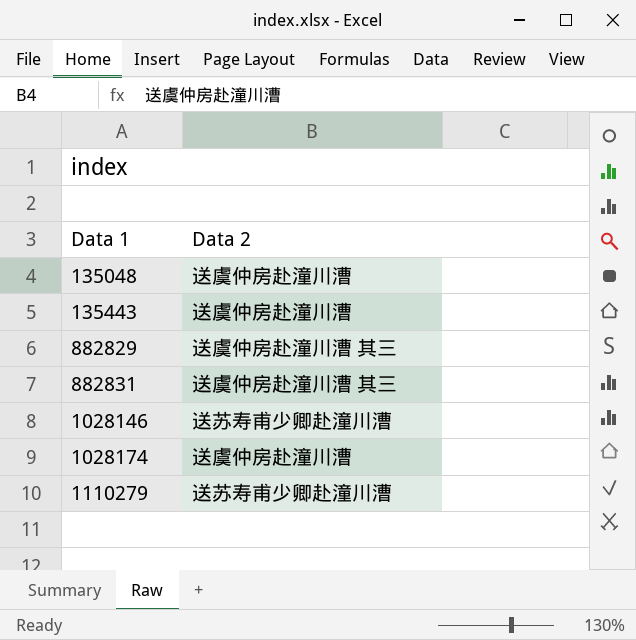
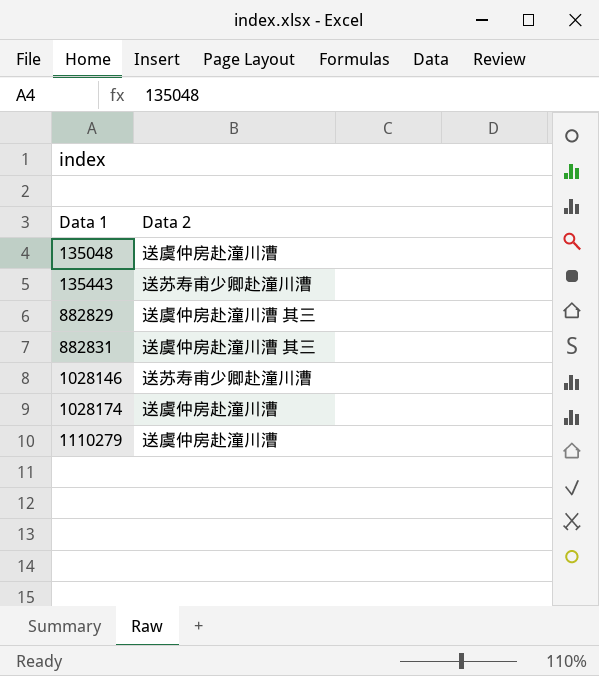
135443 | Data 2: 送虞仲房赴潼川漕 -> 送苏寿甫少卿赴潼川漕
1110279 | Data 2: 送苏寿甫少卿赴潼川漕 -> 送虞仲房赴潼川漕

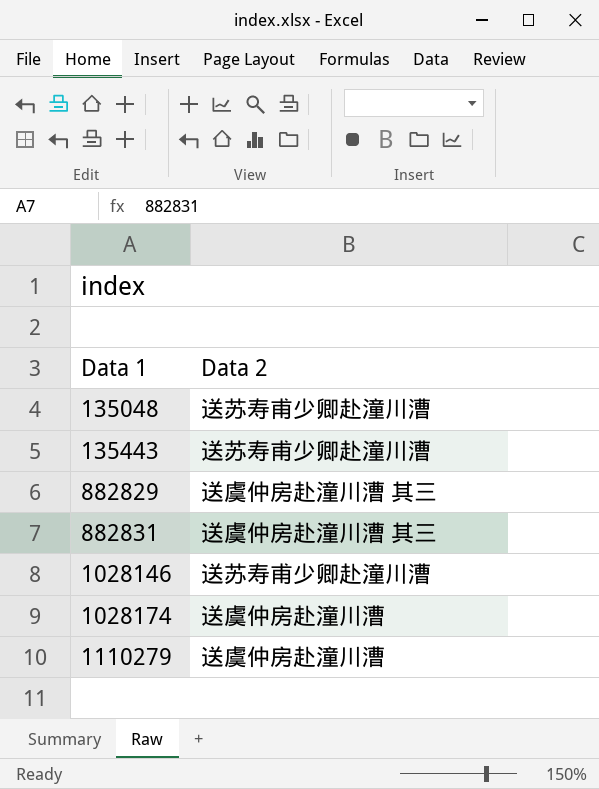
135048 | Data 2: 送虞仲房赴潼川漕 -> 送苏寿甫少卿赴潼川漕

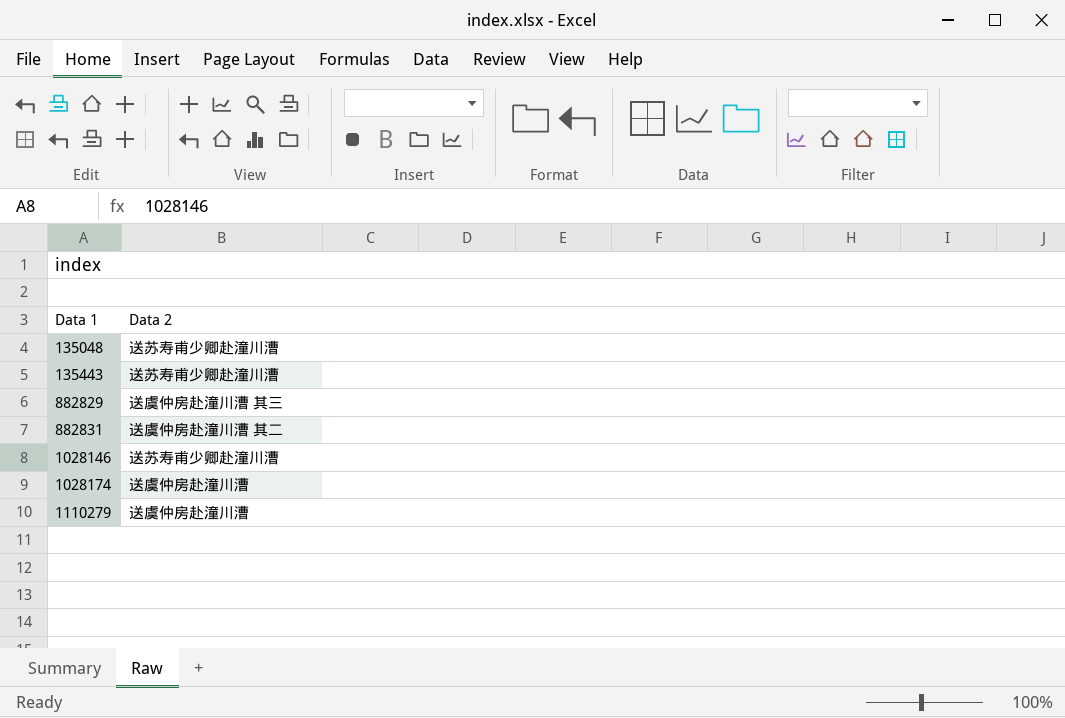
882831 | Data 2: 送虞仲房赴潼川漕 其三 -> 送虞仲房赴潼川漕 其二

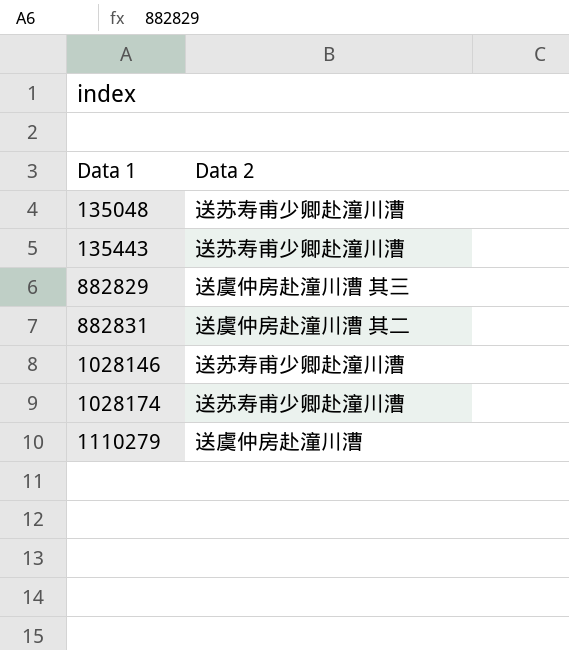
1028174 | Data 2: 送虞仲房赴潼川漕 -> 送苏寿甫少卿赴潼川漕

